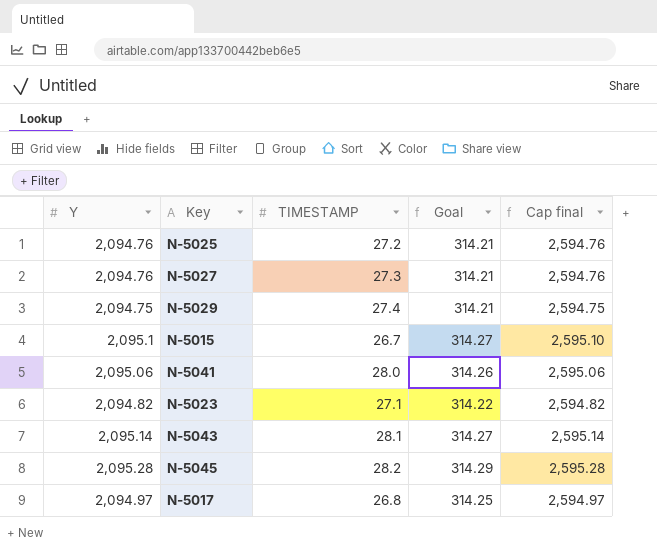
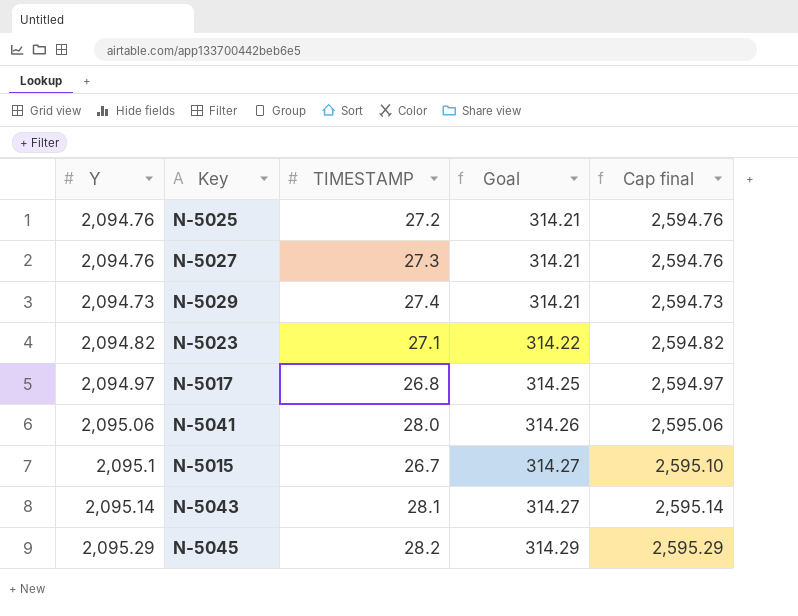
row order: none -> Goal ascending
N-5029 | Y: 2,094.75 -> 2,094.73
N-5029 | Cap final: 2,594.75 -> 2,594.73
N-5045 | Y: 2,095.28 -> 2,095.29
N-5045 | Cap final: 2,595.28 -> 2,595.29

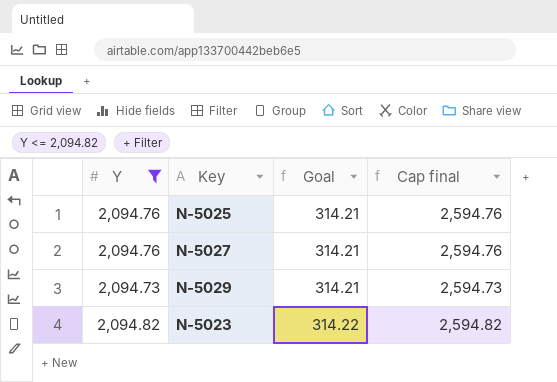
filter: none -> Y <= 2,094.82
column TIMESTAMP | position: 3 -> none

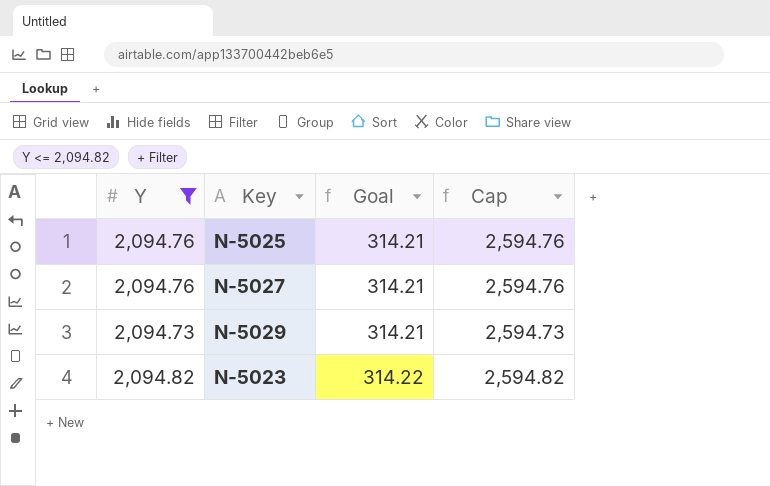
column name: Cap final -> Cap

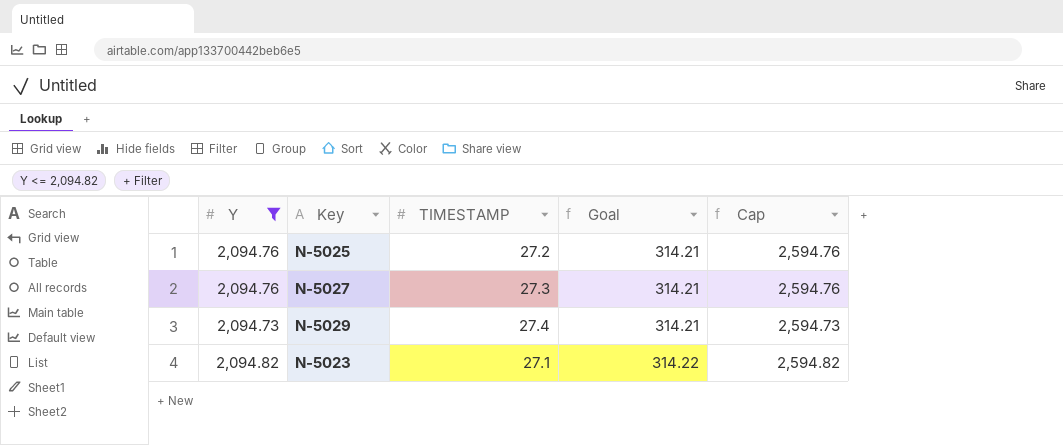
column TIMESTAMP | position: none -> 3

